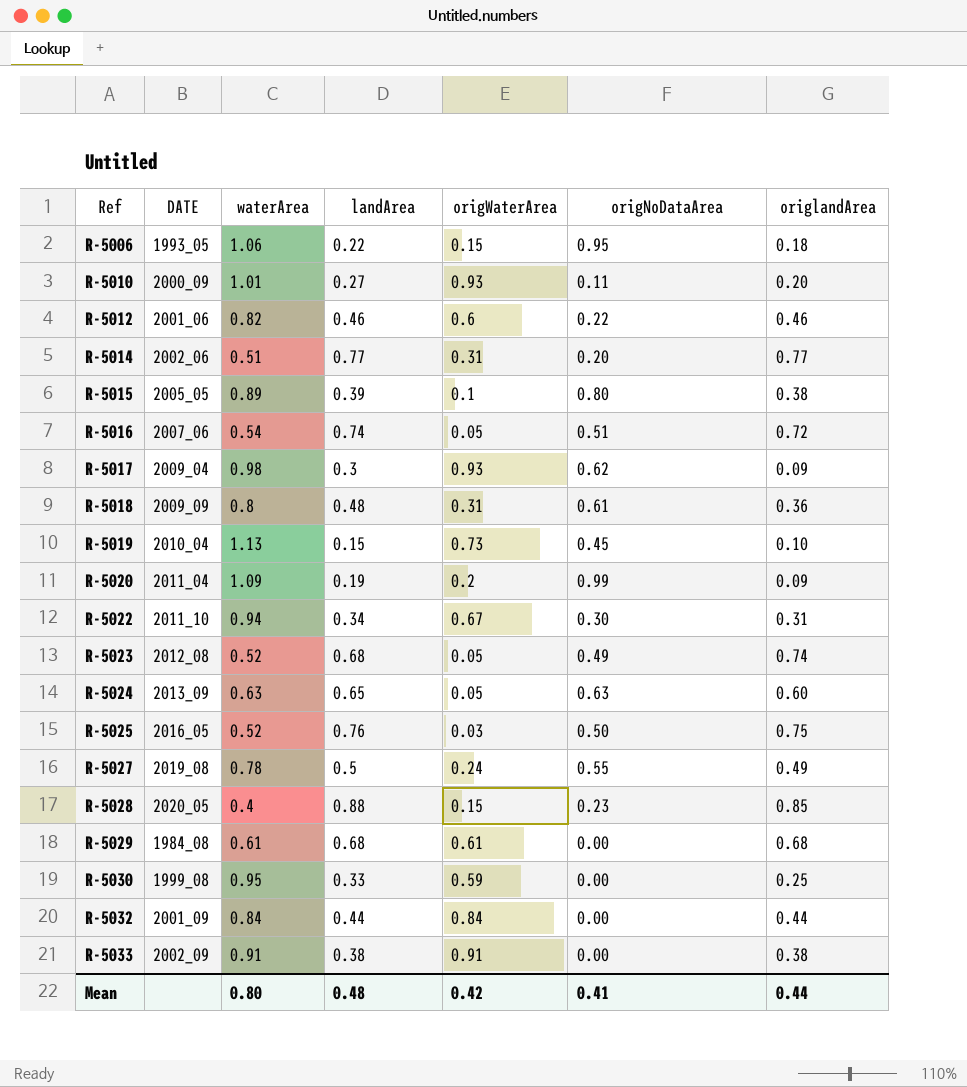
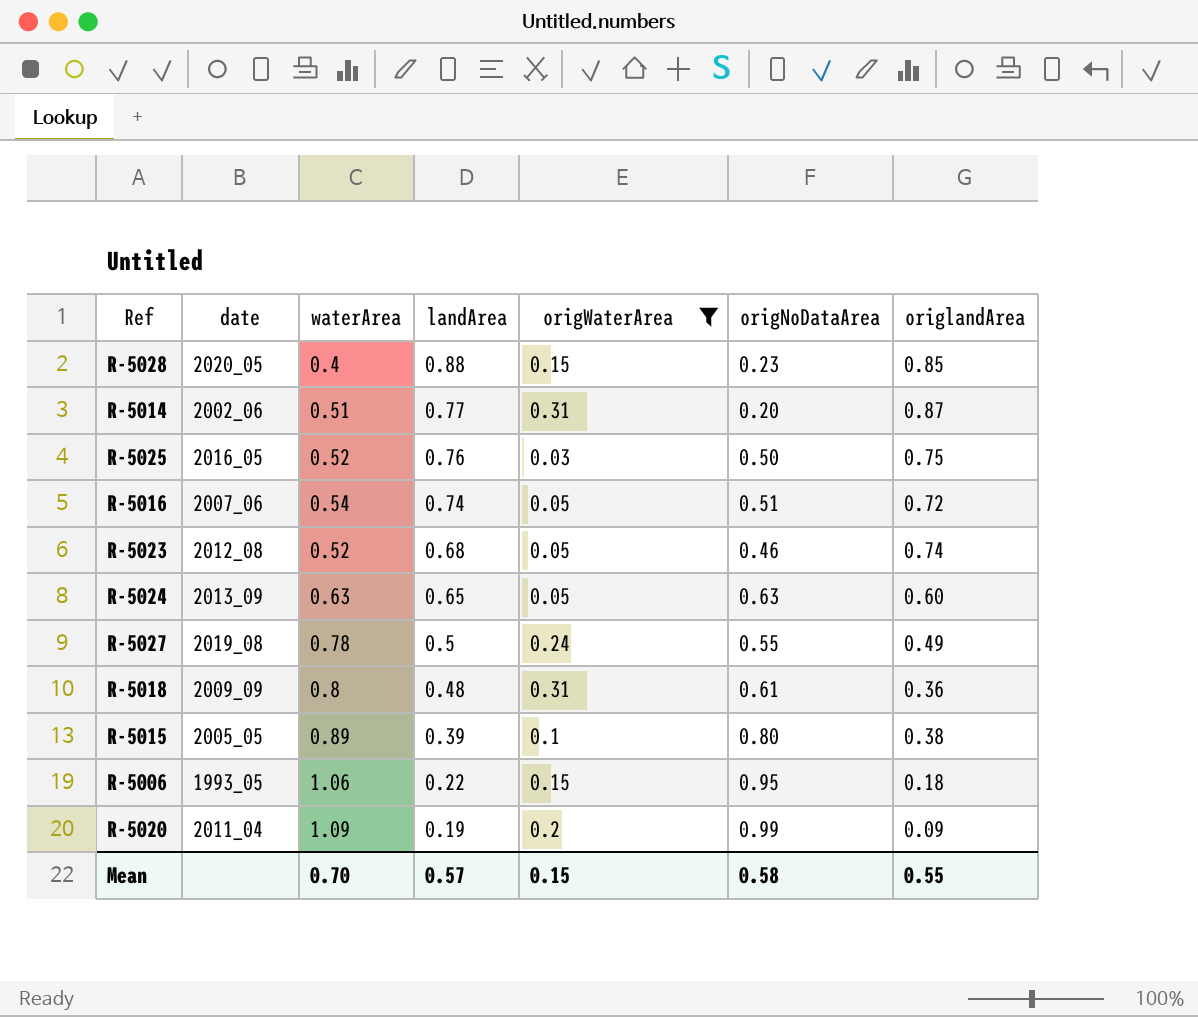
filter: none -> origWaterArea <= 0.31
row order: Ref ascending -> landArea descending
column name: DATE -> date
R-5014 | origlandArea: 0.77 -> 0.87
R-5023 | origNoDataArea: 0.49 -> 0.46
Mean | waterArea: 0.80 -> 0.70
Mean | landArea: 0.48 -> 0.57
Mean | origWaterArea: 0.42 -> 0.15
Mean | origNoDataArea: 0.41 -> 0.58
Mean | origlandArea: 0.44 -> 0.55

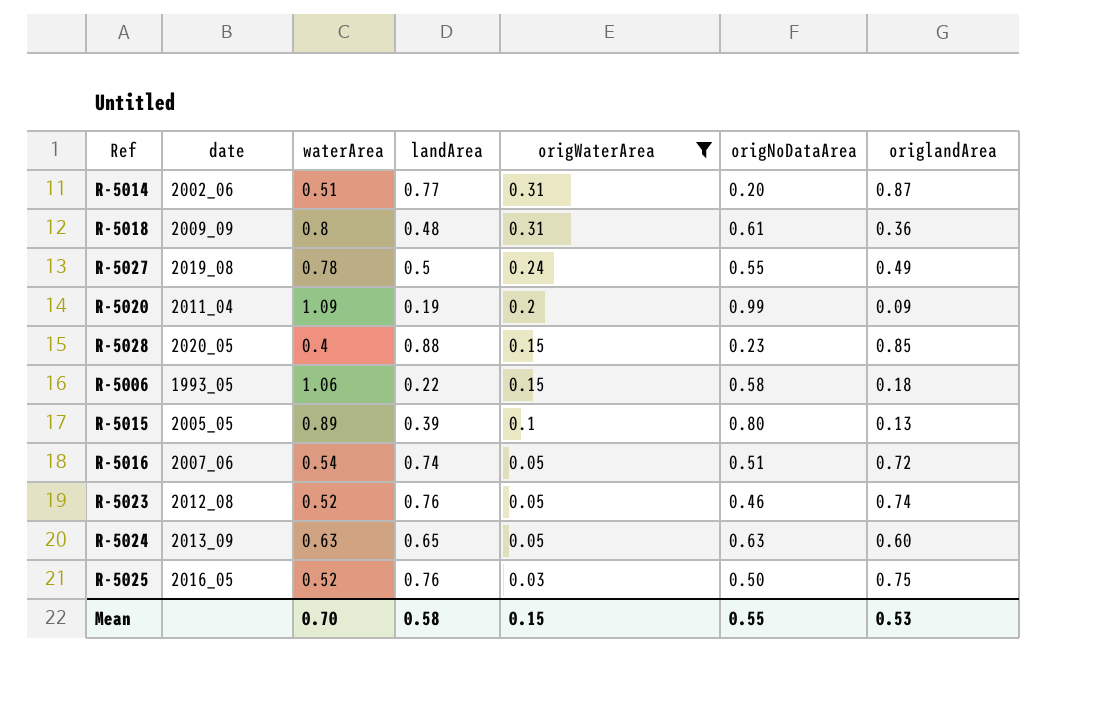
row order: landArea descending -> origWaterArea descending
R-5006 | origNoDataArea: 0.95 -> 0.58
R-5015 | origlandArea: 0.38 -> 0.13
R-5023 | landArea: 0.68 -> 0.76
Mean | landArea: 0.57 -> 0.58
Mean | origNoDataArea: 0.58 -> 0.55
Mean | origlandArea: 0.55 -> 0.53

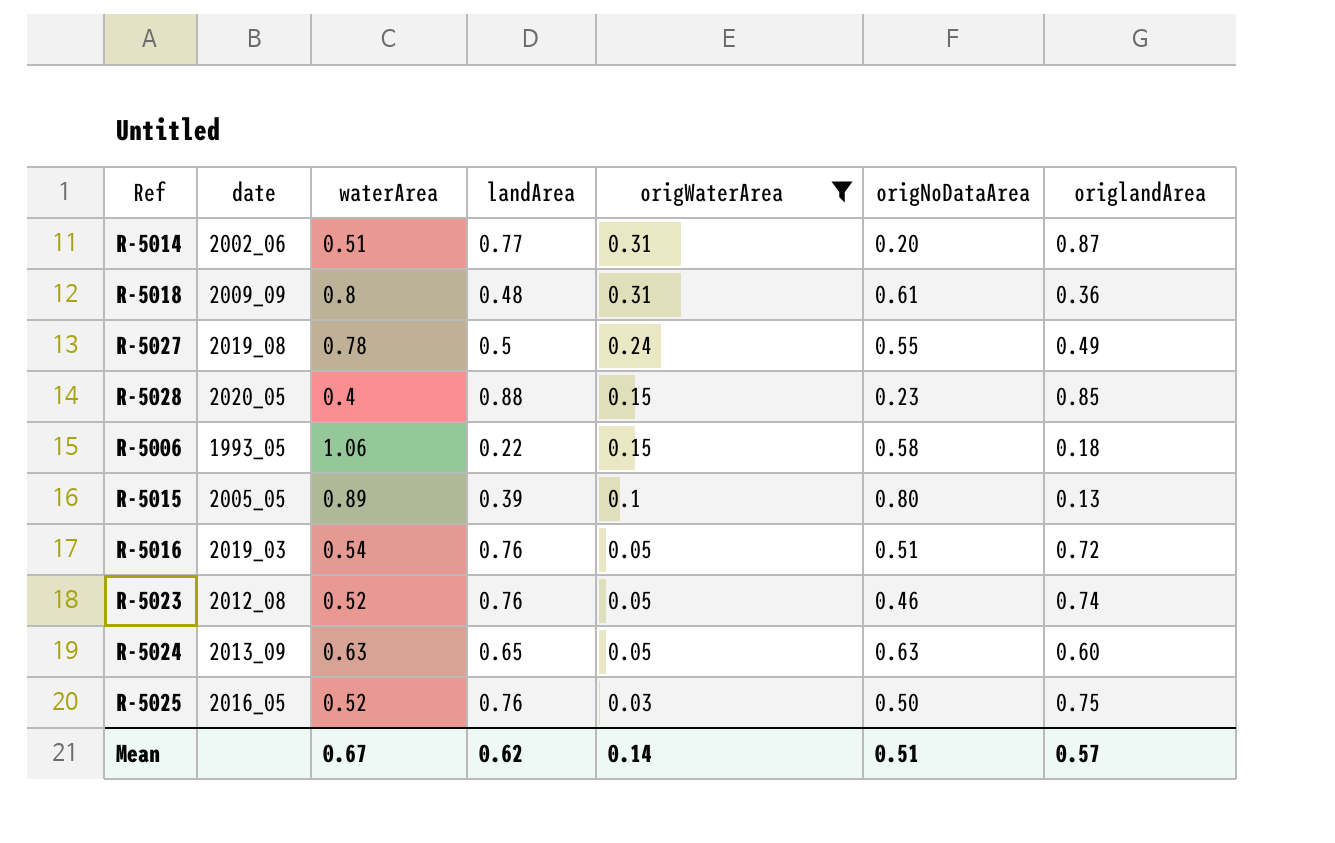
row R-5020: 2011_04 | 1.09 | 0.19 | 0.2 | 0.99 | 0.09 -> none
R-5016 | date: 2007_06 -> 2019_03
R-5016 | landArea: 0.74 -> 0.76
Mean | waterArea: 0.70 -> 0.67
Mean | landArea: 0.58 -> 0.62
Mean | origWaterArea: 0.15 -> 0.14
Mean | origNoDataArea: 0.55 -> 0.51
Mean | origlandArea: 0.53 -> 0.57

